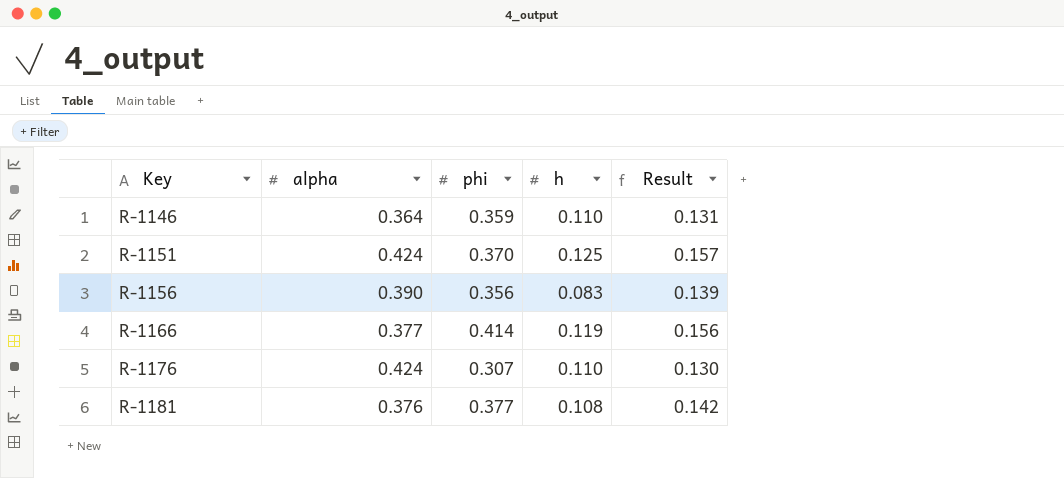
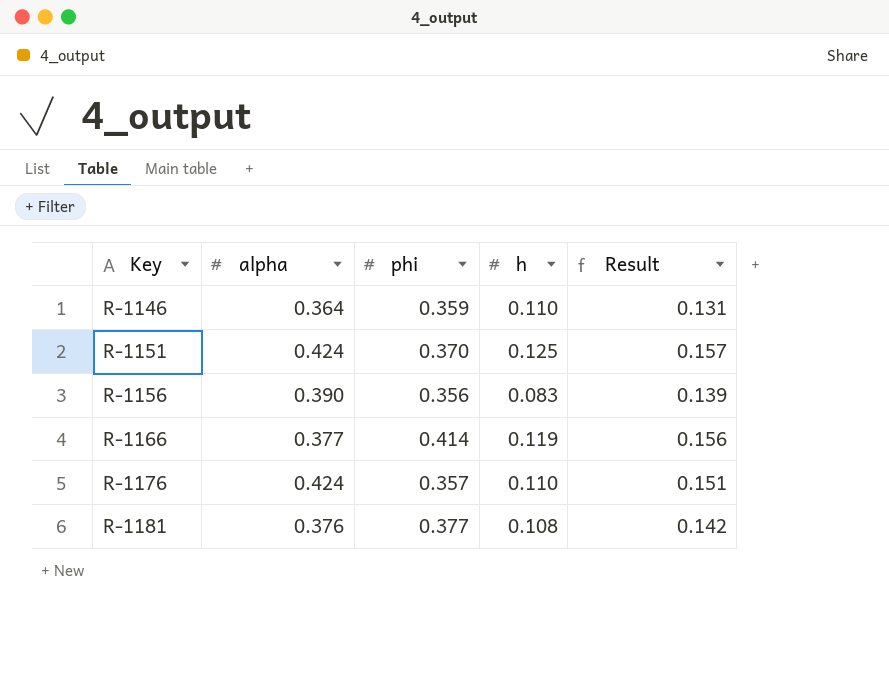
R-1176 | phi: 0.307 -> 0.357
R-1176 | Result: 0.130 -> 0.151

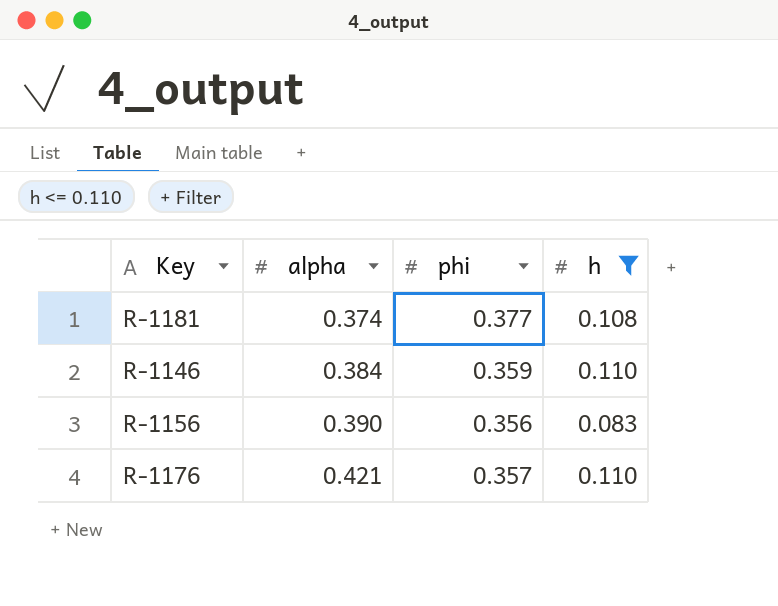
filter: none -> h <= 0.110
row order: Key ascending -> alpha ascending
column Result | formula: [alpha] * [phi] -> none
R-1181 | alpha: 0.376 -> 0.374
R-1146 | alpha: 0.364 -> 0.384
R-1176 | alpha: 0.424 -> 0.421

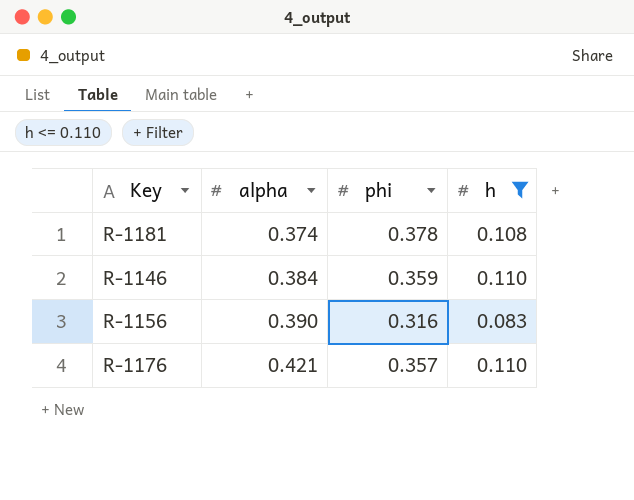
R-1181 | phi: 0.377 -> 0.378
R-1156 | phi: 0.356 -> 0.316

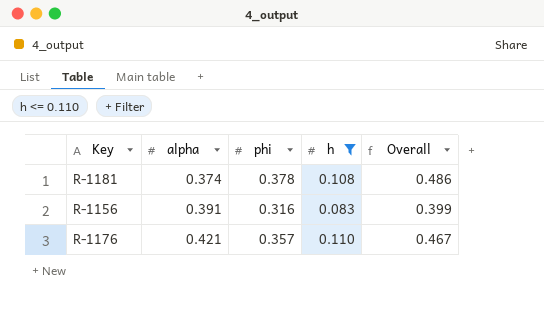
column Overall | formula: none -> [phi] + [h]
row R-1146: 0.384 | 0.359 | 0.110 -> none
R-1156 | alpha: 0.390 -> 0.391

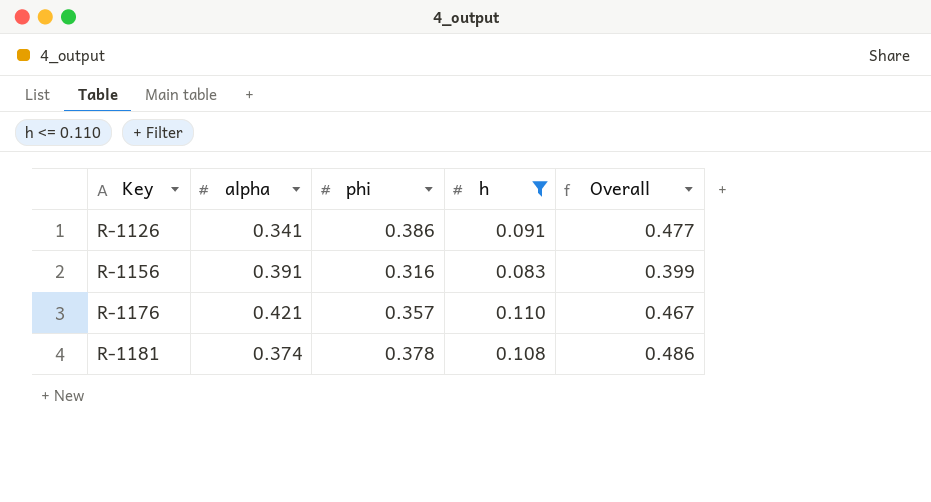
row order: alpha ascending -> Key ascending
row R-1126: none -> 0.341 | 0.386 | 0.091 | 0.477

